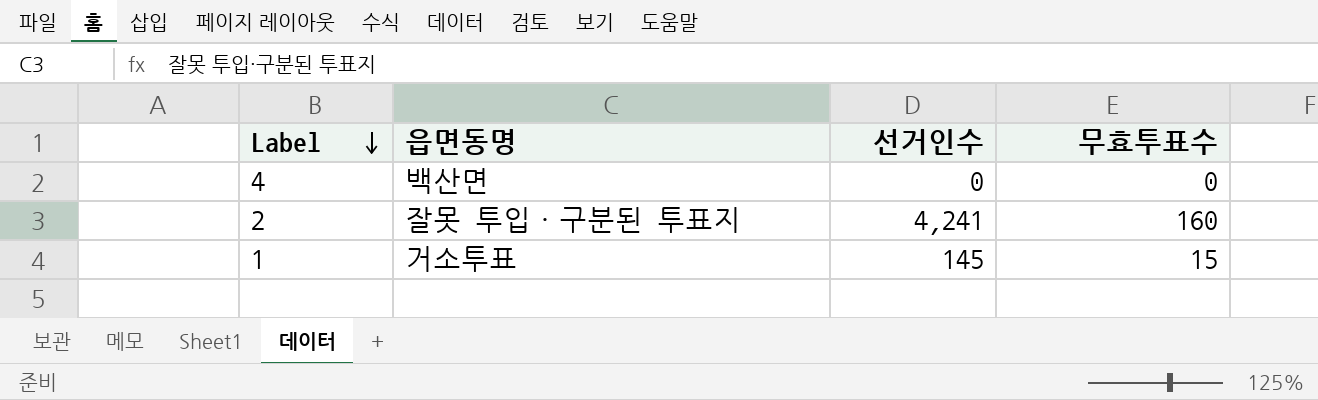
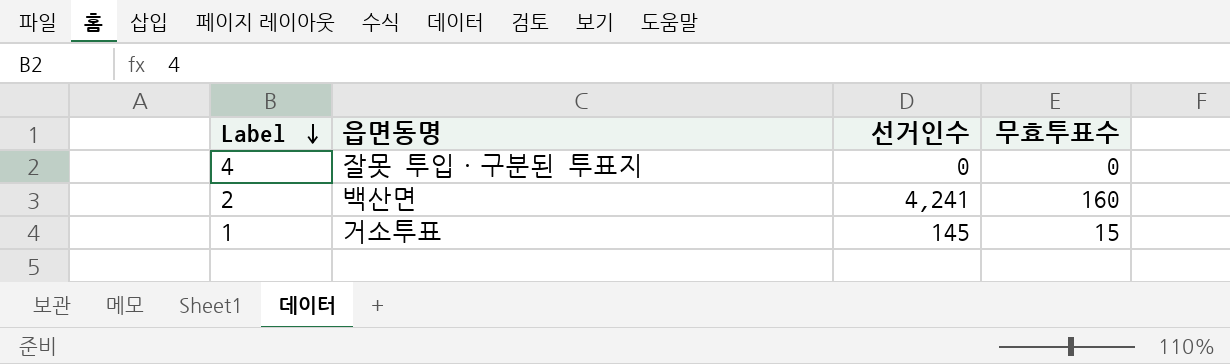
4 | 읍면동명: 백산면 -> 잘못 투입·구분된 투표지
2 | 읍면동명: 잘못 투입·구분된 투표지 -> 백산면

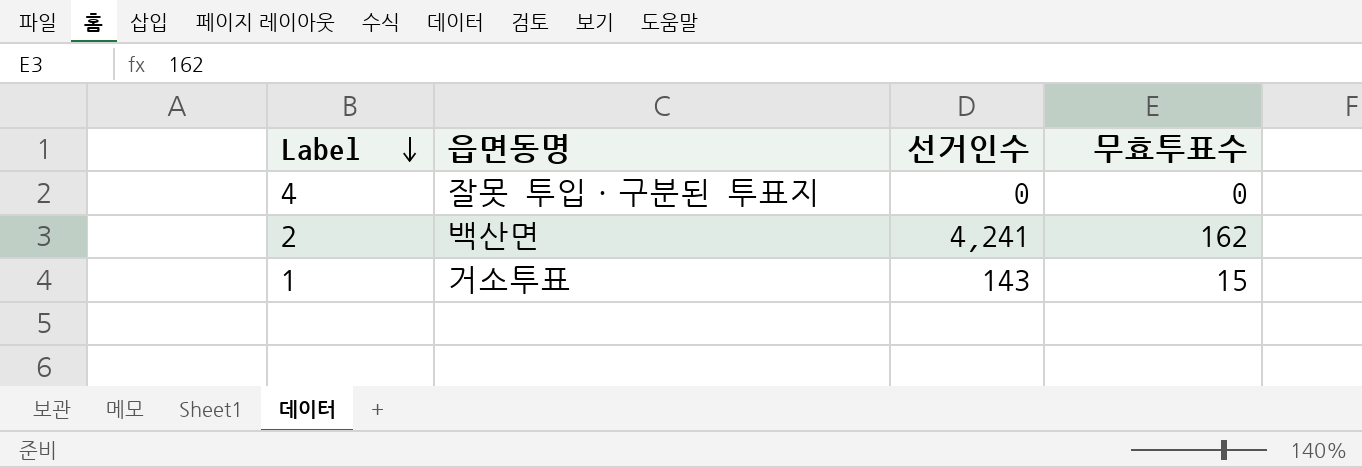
2 | 무효투표수: 160 -> 162
1 | 선거인수: 145 -> 143

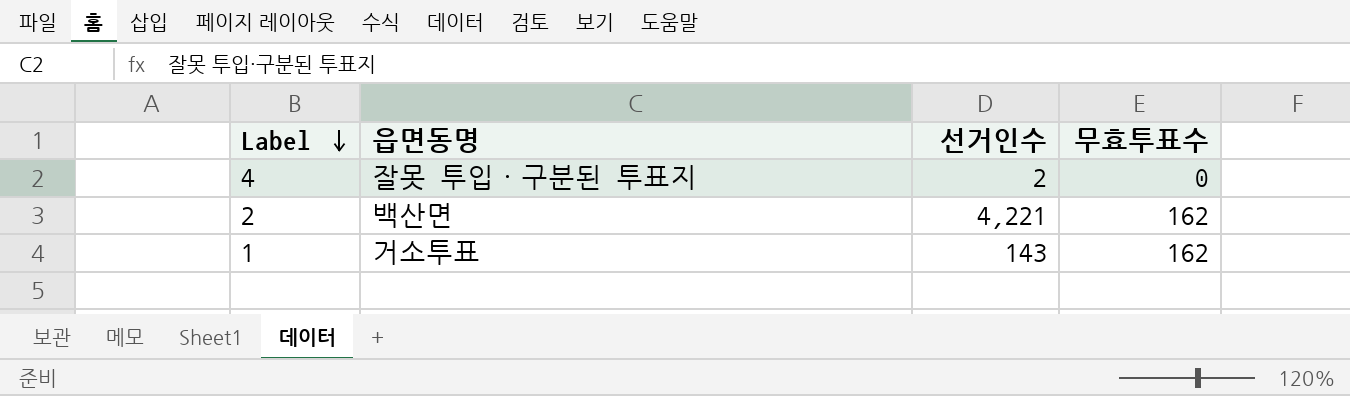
4 | 선거인수: 0 -> 2
2 | 선거인수: 4,241 -> 4,221
1 | 무효투표수: 15 -> 162

